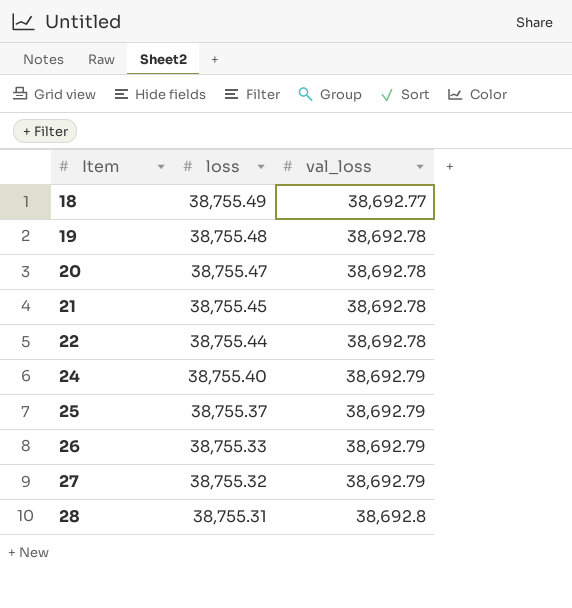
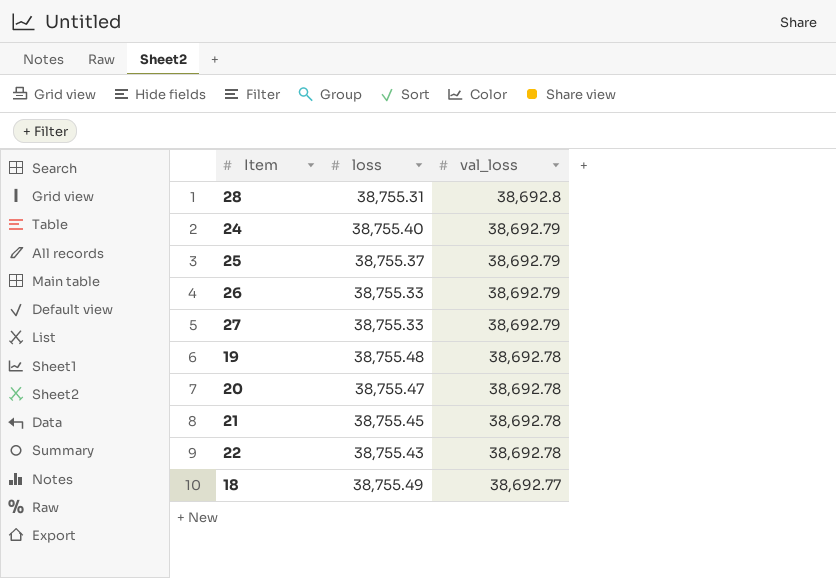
row order: Item ascending -> val_loss descending
27 | loss: 38,755.32 -> 38,755.33
22 | loss: 38,755.44 -> 38,755.43

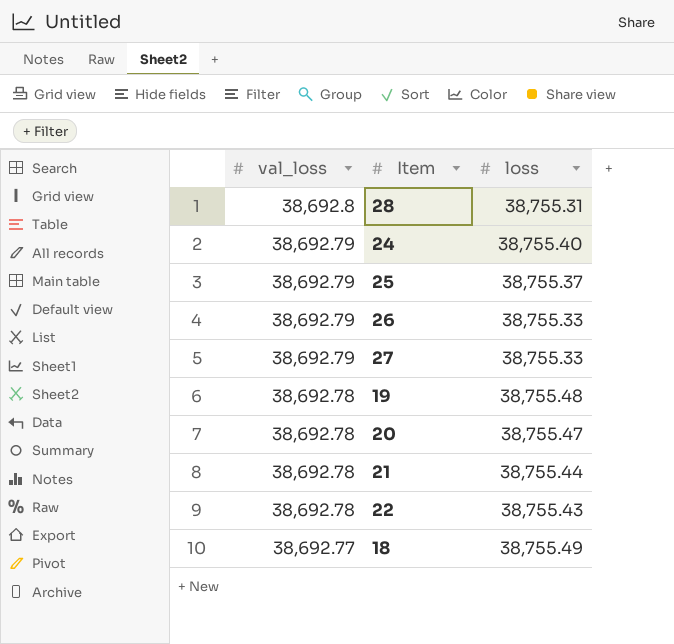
column val_loss | position: 3 -> 1
21 | loss: 38,755.45 -> 38,755.44

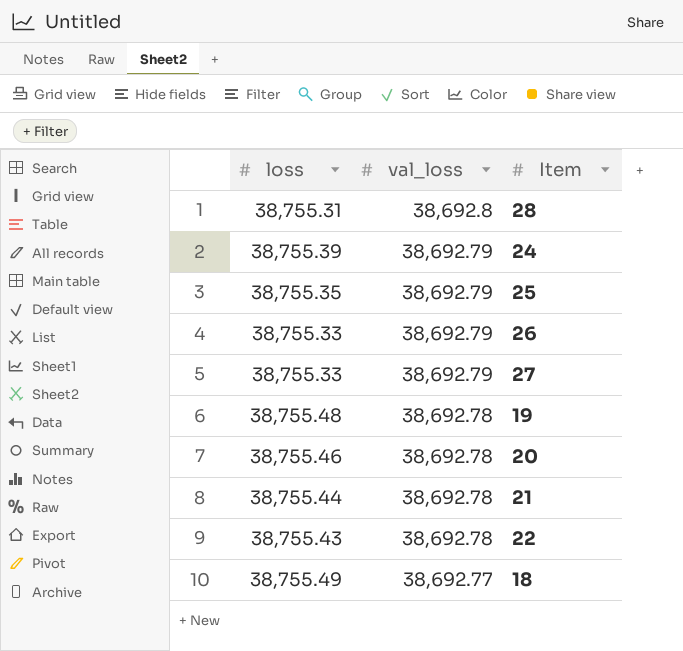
column loss | position: 3 -> 1
24 | loss: 38,755.40 -> 38,755.39
25 | loss: 38,755.37 -> 38,755.35
20 | loss: 38,755.47 -> 38,755.46

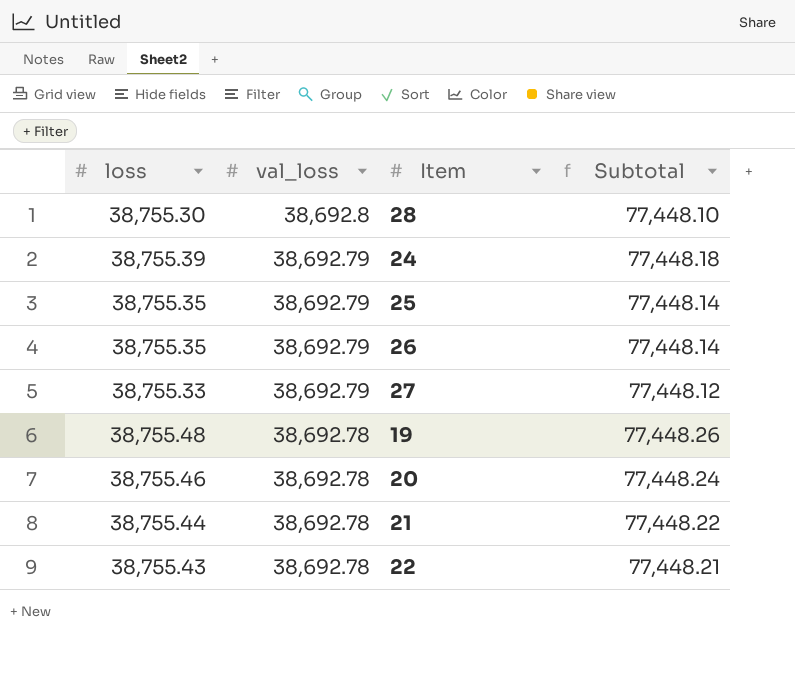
column Subtotal | formula: none -> [loss] + [val_loss]
row 18: 38,755.49 | 38,692.77 -> none
28 | loss: 38,755.31 -> 38,755.30
26 | loss: 38,755.33 -> 38,755.35

